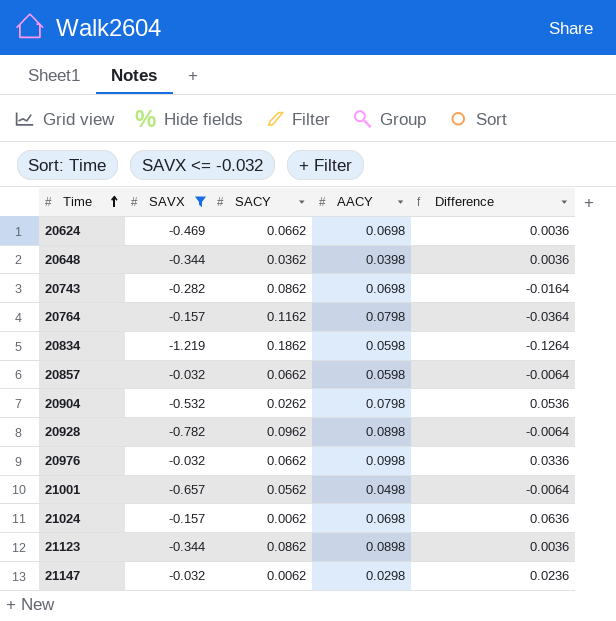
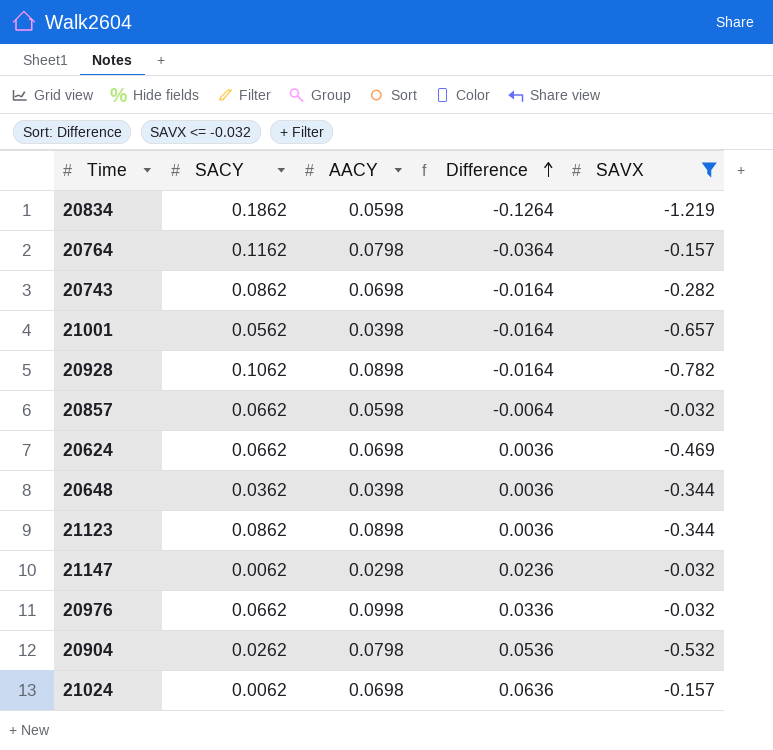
row order: Time ascending -> Difference ascending
column SAVX | position: 2 -> 5
21001 | AACY: 0.0498 -> 0.0398
21001 | Difference: -0.0064 -> -0.0164
20928 | SACY: 0.0962 -> 0.1062
20928 | Difference: -0.0064 -> -0.0164

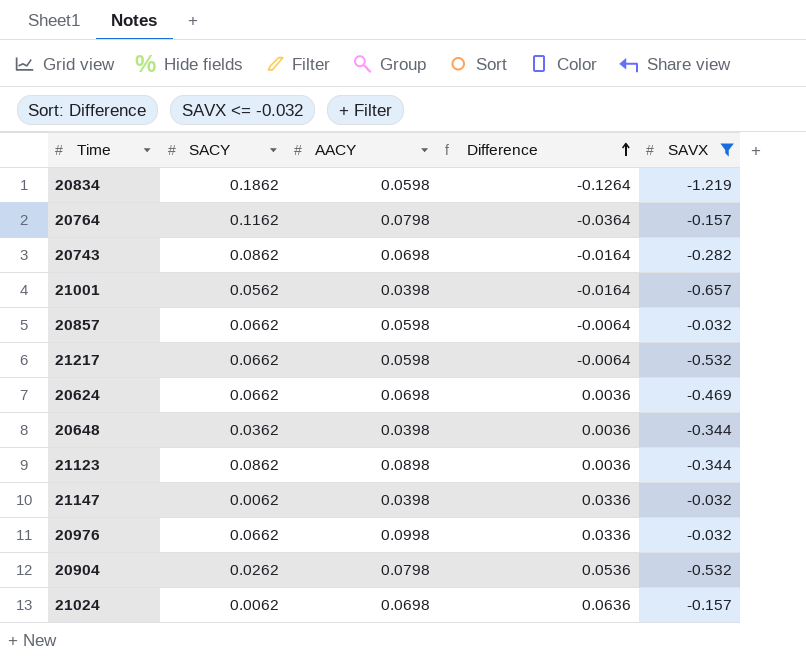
row 20928: 0.1062 | 0.0898 | -0.0164 | -0.782 -> none
row 21217: none -> 0.0662 | 0.0598 | -0.0064 | -0.532
21147 | AACY: 0.0298 -> 0.0398
21147 | Difference: 0.0236 -> 0.0336

